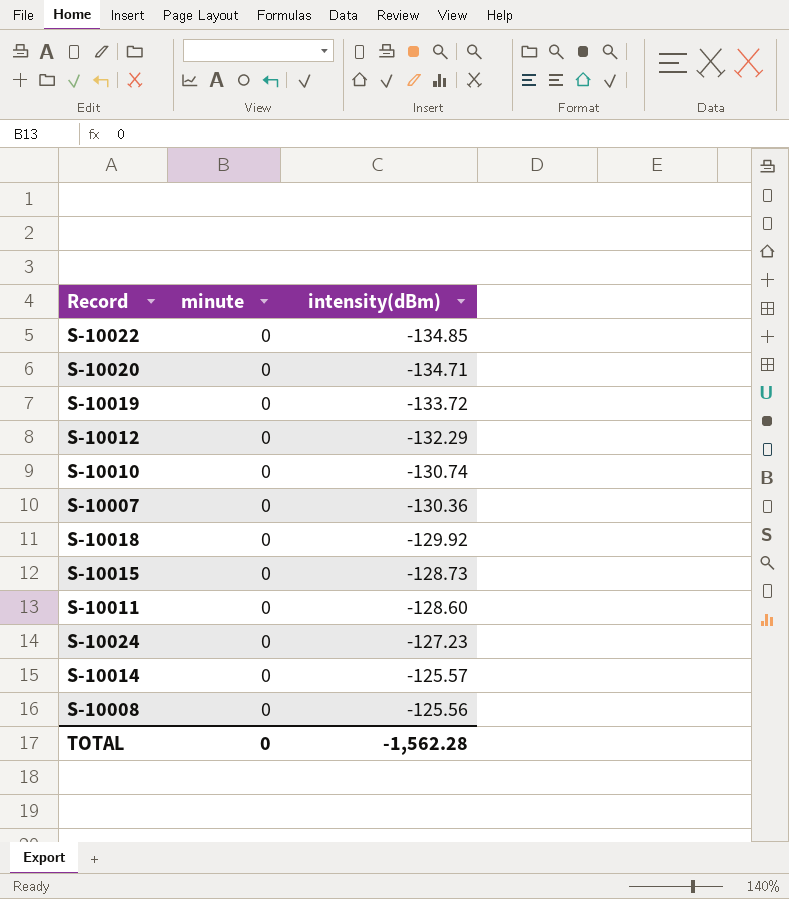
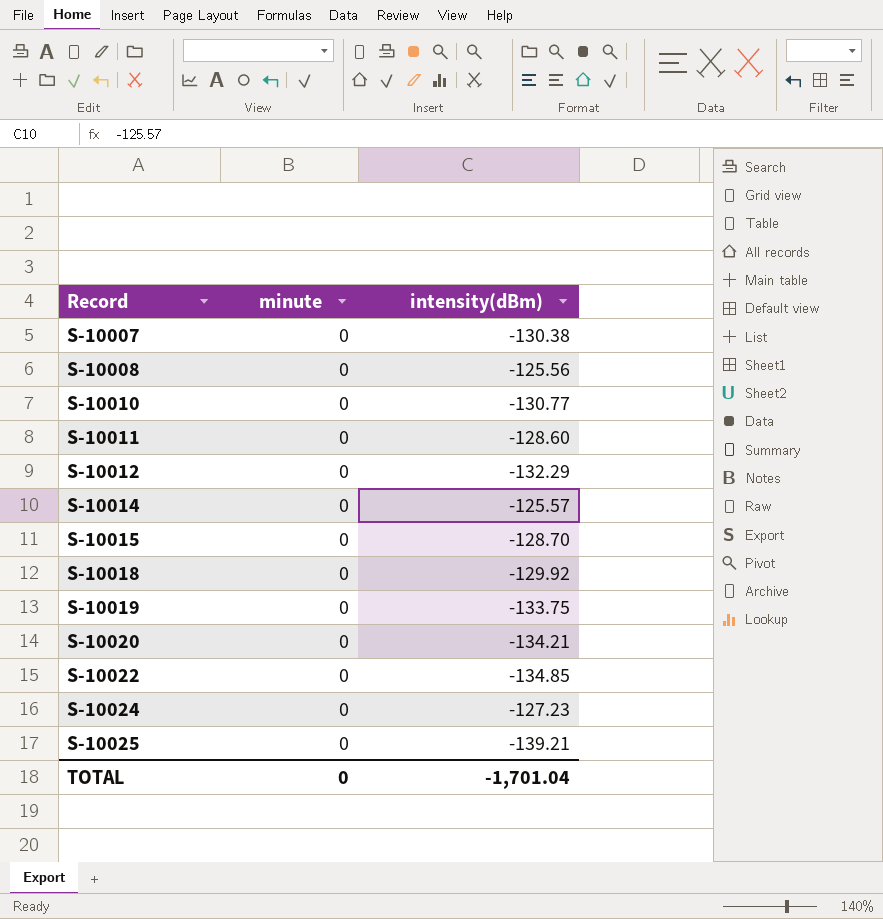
row order: intensity(dBm) ascending -> Record ascending
S-10007 | intensity(dBm): -130.36 -> -130.38
S-10010 | intensity(dBm): -130.74 -> -130.77
S-10015 | intensity(dBm): -128.73 -> -128.70
S-10019 | intensity(dBm): -133.72 -> -133.75
S-10020 | intensity(dBm): -134.71 -> -134.21
row S-10025: none -> 0 | -139.21
TOTAL | intensity(dBm): -1,562.28 -> -1,701.04

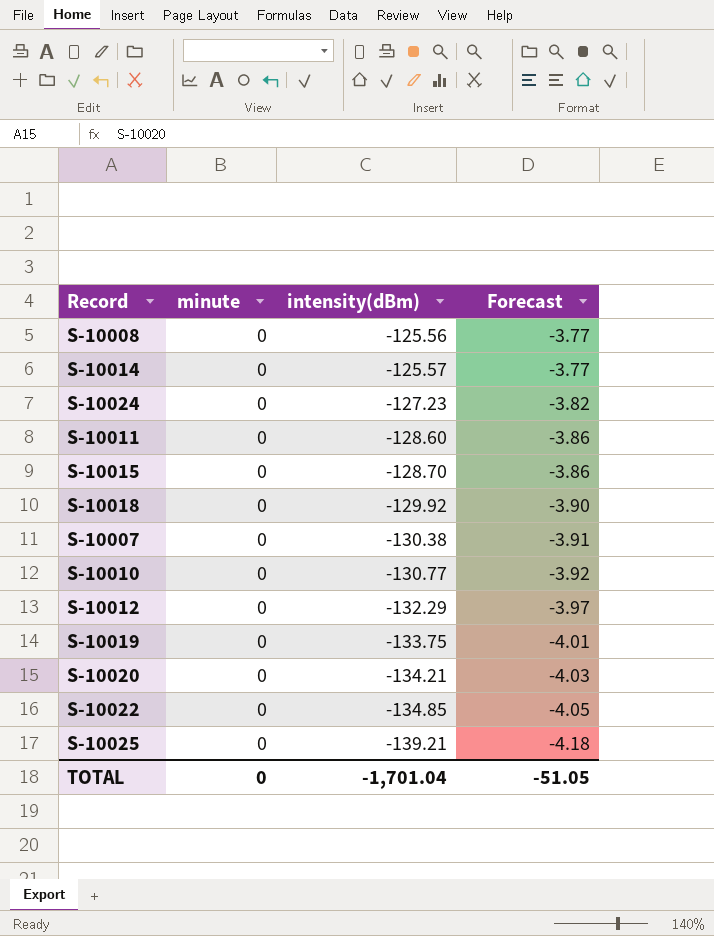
row order: Record ascending -> intensity(dBm) descending
column Forecast | formula: none -> [intensity(dBm)] * 0.03

